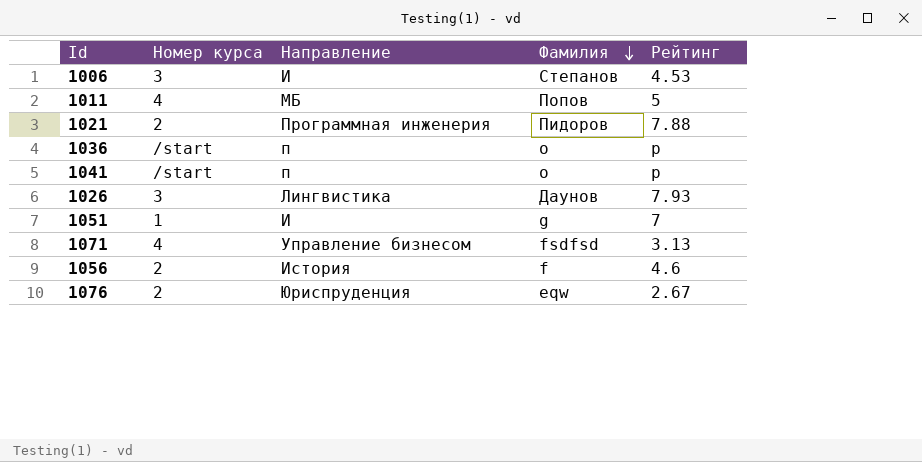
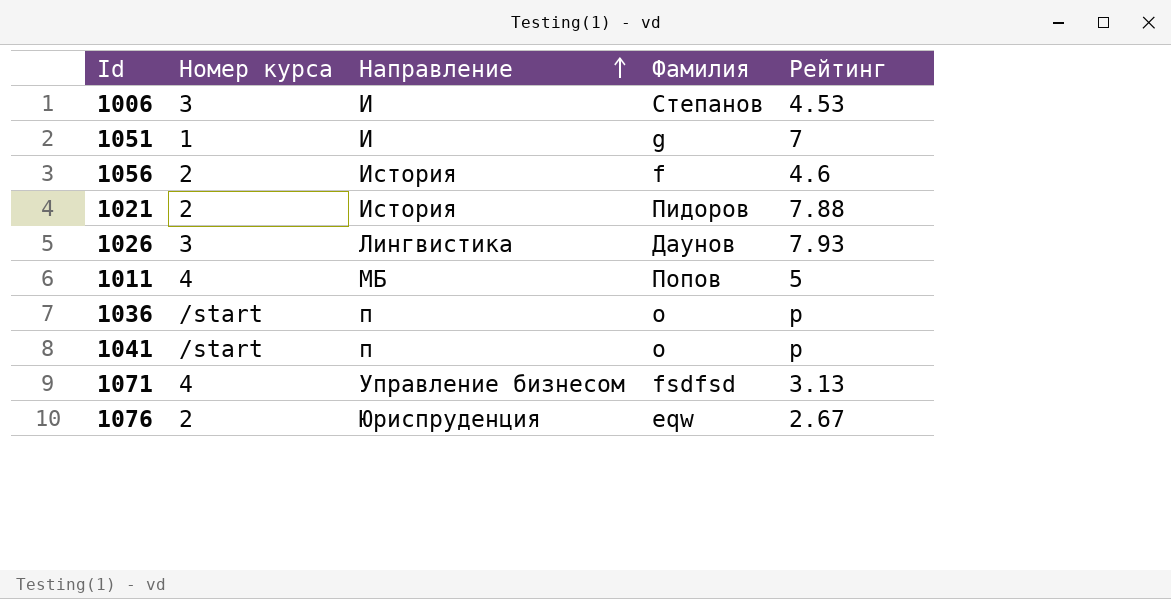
row order: Фамилия descending -> Направление ascending
1021 | Направление: Программная инженерия -> История

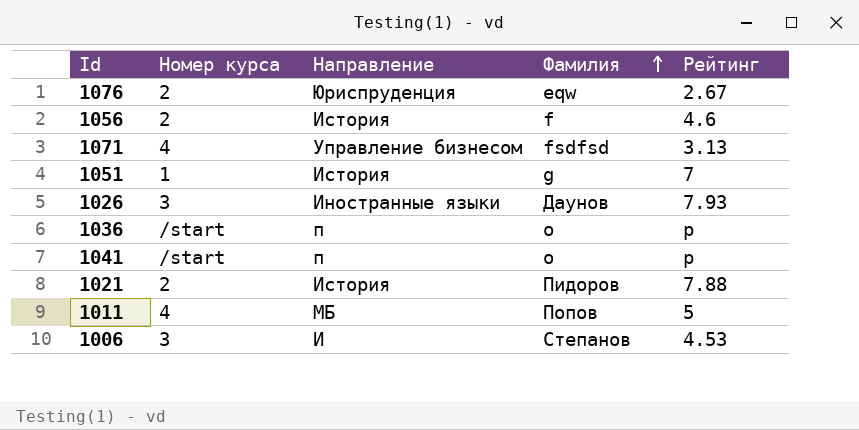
row order: Направление ascending -> Фамилия ascending
1051 | Направление: И -> История
1026 | Направление: Лингвистика -> Иностранные языки

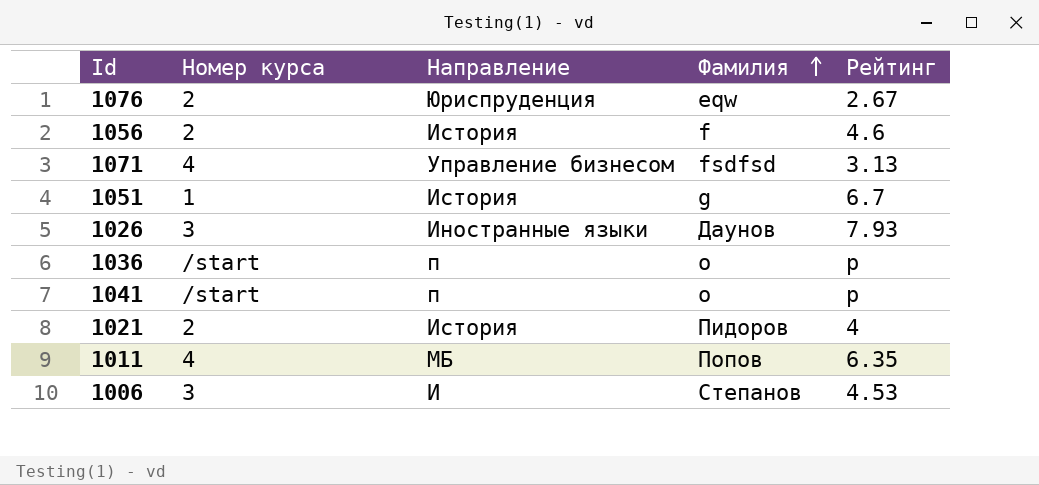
1051 | Рейтинг: 7 -> 6.7
1021 | Рейтинг: 7.88 -> 4
1011 | Рейтинг: 5 -> 6.35

